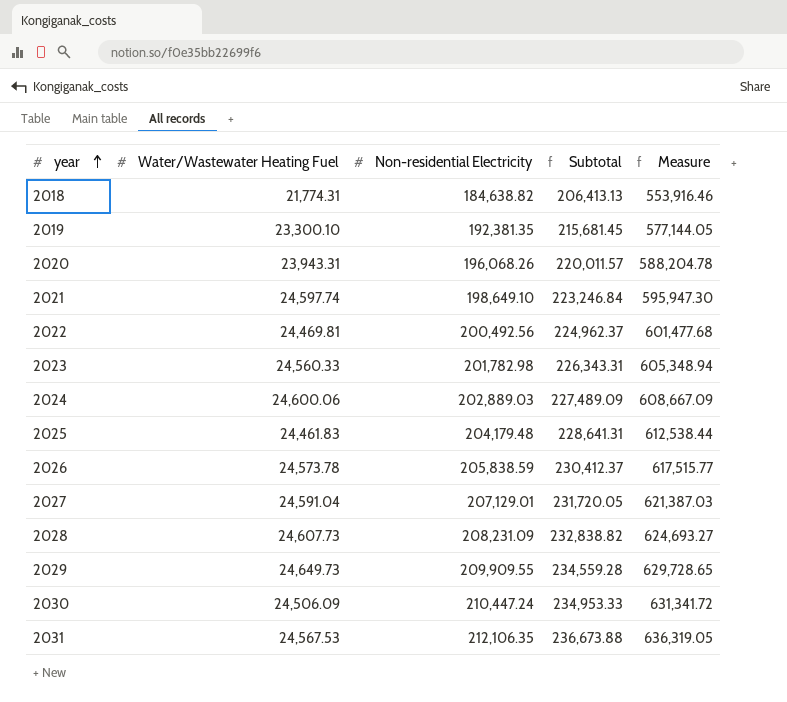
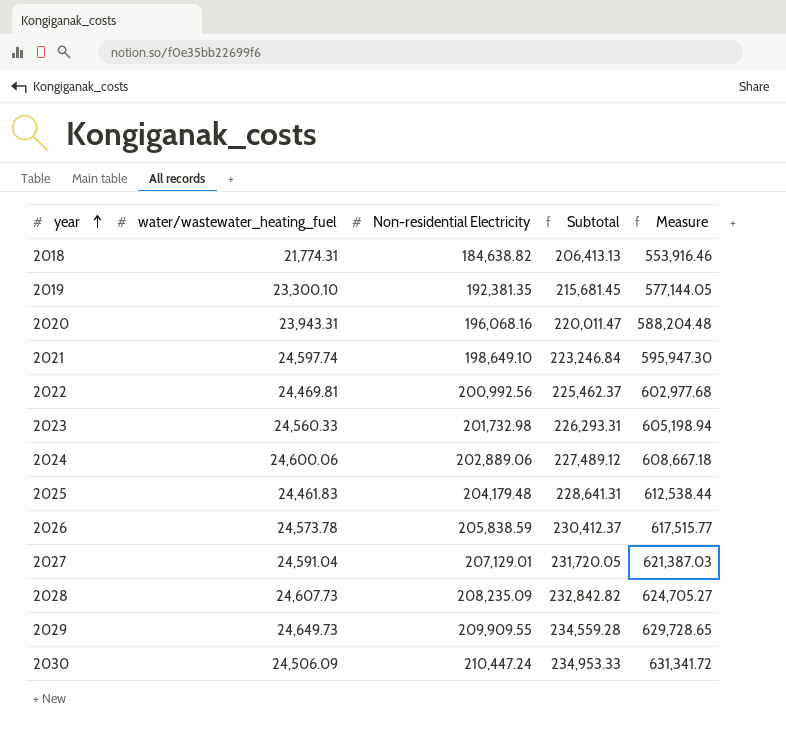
column name: Water/Wastewater Heating Fuel -> water/wastewater_heating_fuel
row 2031: 24,567.53 | 212,106.35 | 236,673.88 | 636,319.05 -> none
2020 | Non-residential Electricity: 196,068.26 -> 196,068.16
2020 | Subtotal: 220,011.57 -> 220,011.47
2020 | Measure: 588,204.78 -> 588,204.48
2022 | Non-residential Electricity: 200,492.56 -> 200,992.56
2022 | Subtotal: 224,962.37 -> 225,462.37
2022 | Measure: 601,477.68 -> 602,977.68
2023 | Non-residential Electricity: 201,782.98 -> 201,732.98
2023 | Subtotal: 226,343.31 -> 226,293.31
2023 | Measure: 605,348.94 -> 605,198.94
2024 | Non-residential Electricity: 202,889.03 -> 202,889.06
2024 | Subtotal: 227,489.09 -> 227,489.12
2024 | Measure: 608,667.09 -> 608,667.18
2028 | Non-residential Electricity: 208,231.09 -> 208,235.09
2028 | Subtotal: 232,838.82 -> 232,842.82
2028 | Measure: 624,693.27 -> 624,705.27

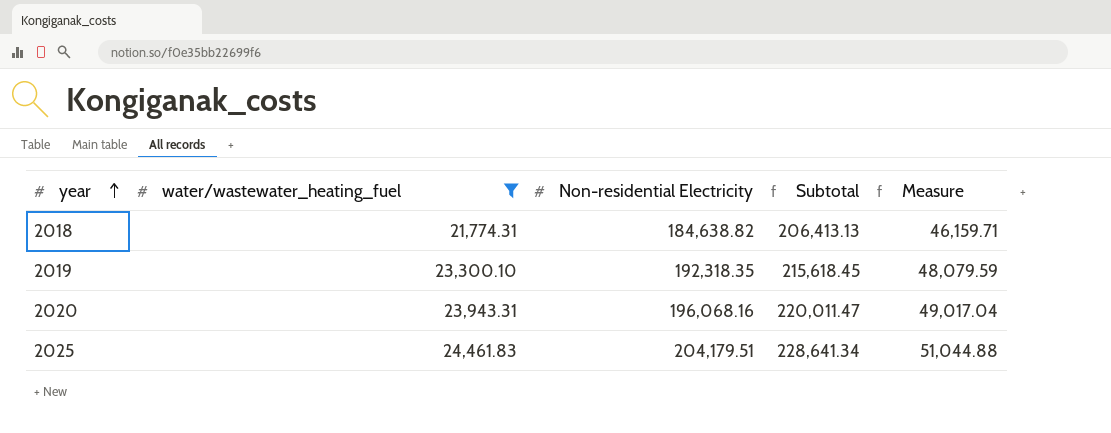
filter: none -> water/wastewater_heating_fuel <= 24,461.83
column Measure | formula: [Non-residential Electricity] * 3 -> [Non-residential Electricity] * 0.25
2019 | Non-residential Electricity: 192,381.35 -> 192,318.35
2019 | Subtotal: 215,681.45 -> 215,618.45
2025 | Non-residential Electricity: 204,179.48 -> 204,179.51
2025 | Subtotal: 228,641.31 -> 228,641.34

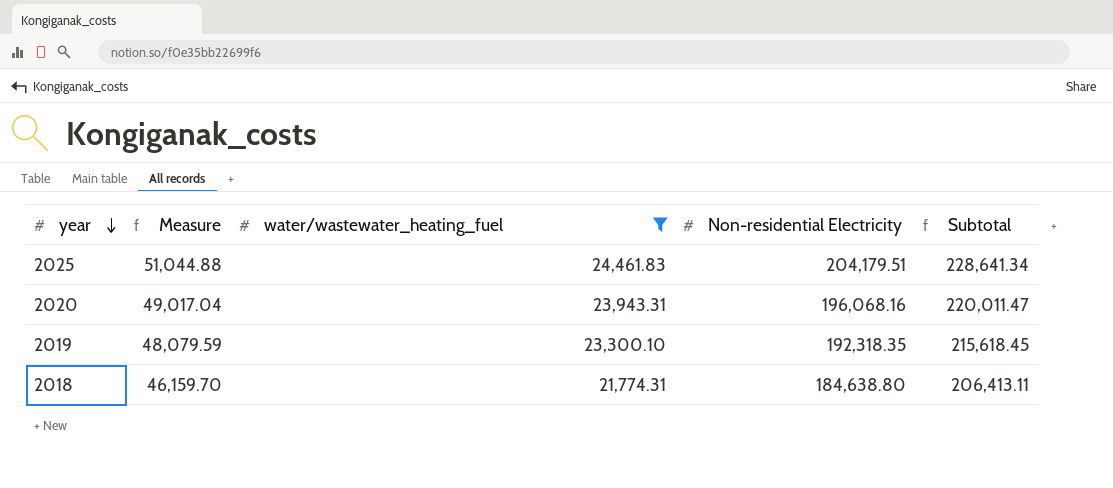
row order: year ascending -> year descending
column Measure | position: 5 -> 2
2018 | Measure: 46,159.71 -> 46,159.70
2018 | Non-residential Electricity: 184,638.82 -> 184,638.80
2018 | Subtotal: 206,413.13 -> 206,413.11

